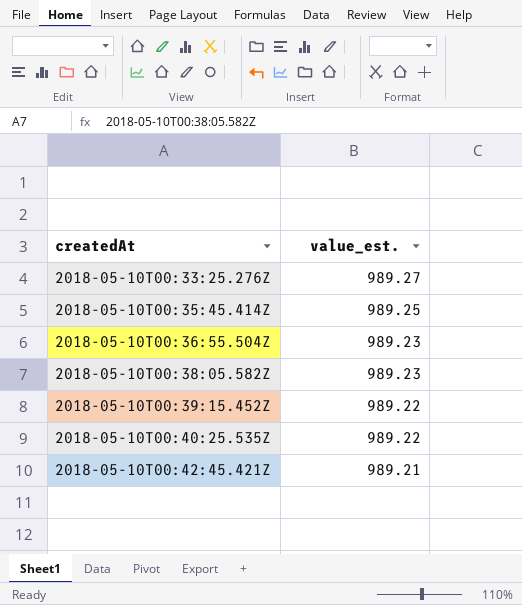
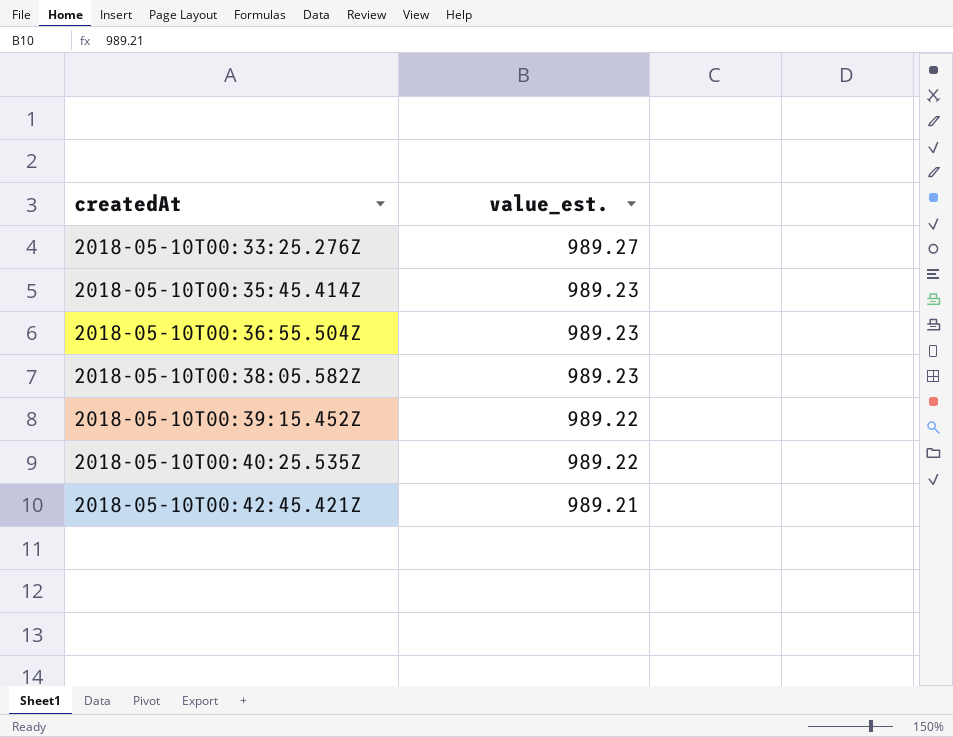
2018-05-10T00:35:45.414Z | value_est.: 989.25 -> 989.23

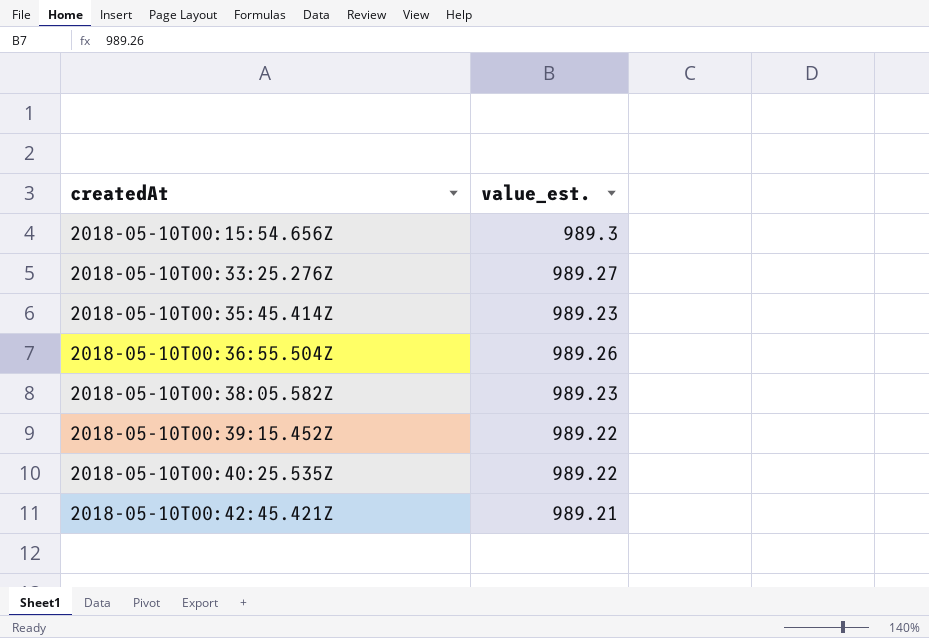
row 2018-05-10T00:15:54.656Z: none -> 989.3
2018-05-10T00:36:55.504Z | value_est.: 989.23 -> 989.26

